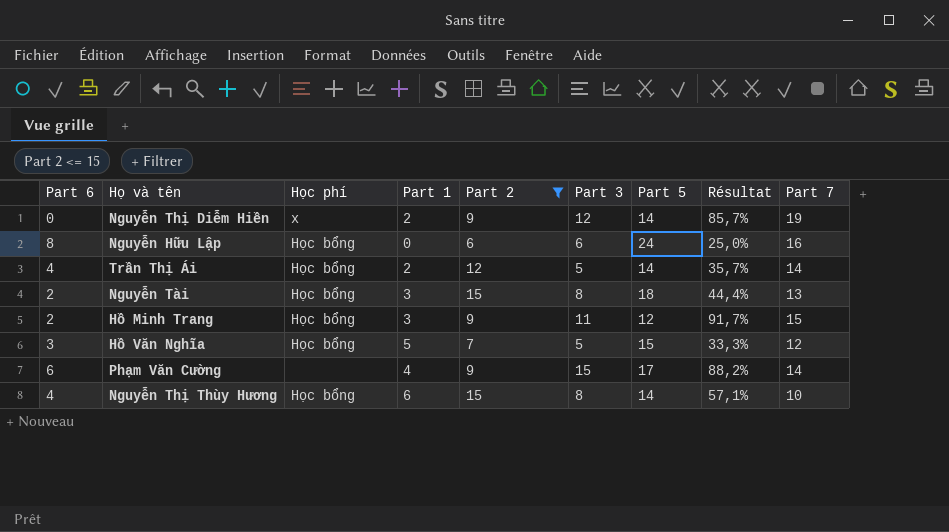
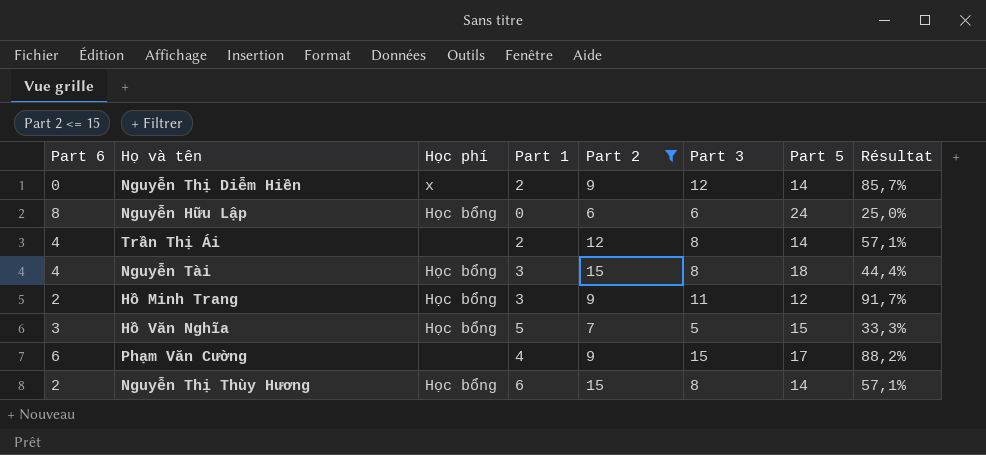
column Part 7 | position: 9 -> none
Trần Thị Ái | Học phí: Học bổng -> none
Trần Thị Ái | Part 3: 5 -> 8
Trần Thị Ái | Résultat: 35,7% -> 57,1%
Nguyễn Tài | Part 6: 2 -> 4
Nguyễn Thị Thùy Hương | Part 6: 4 -> 2

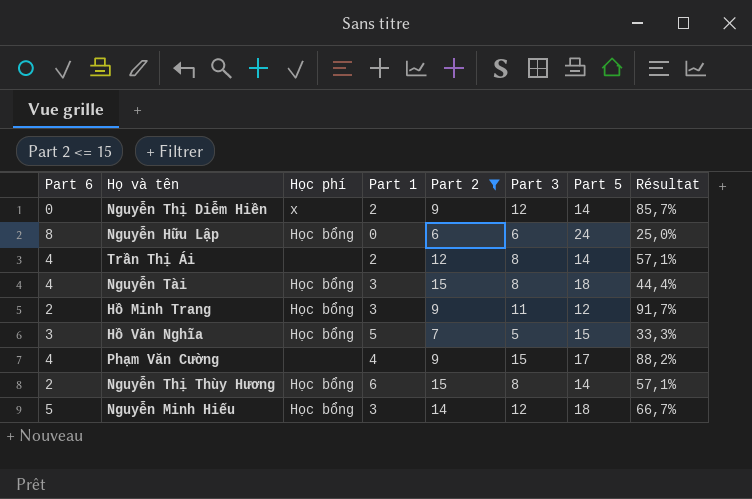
Phạm Văn Cường | Part 6: 6 -> 4
row Nguyễn Minh Hiếu: none -> 5 | Học bổng | 3 | 14 | 12 | 18 | 66,7%

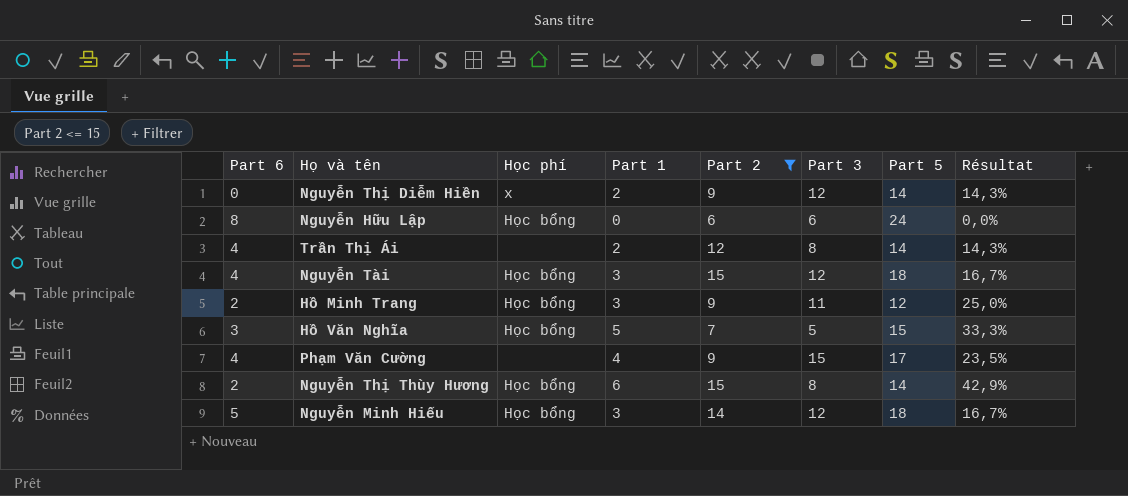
column Résultat | formula: [Part 3] / [Part 5] -> [Part 1] / [Part 5]
Nguyễn Tài | Part 3: 8 -> 12

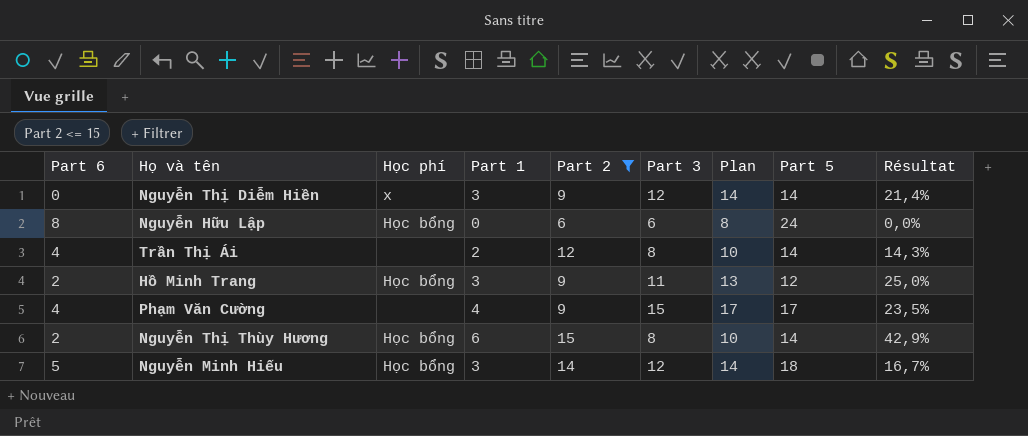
column Plan | formula: none -> [Part 3] + 2
row Nguyễn Tài: 4 | Học bổng | 3 | 15 | 12 | 18 | 16,7% -> none
row Hồ Văn Nghĩa: 3 | Học bổng | 5 | 7 | 5 | 15 | 33,3% -> none
Nguyễn Thị Diễm Hiền | Part 1: 2 -> 3
Nguyễn Thị Diễm Hiền | Résultat: 14,3% -> 21,4%

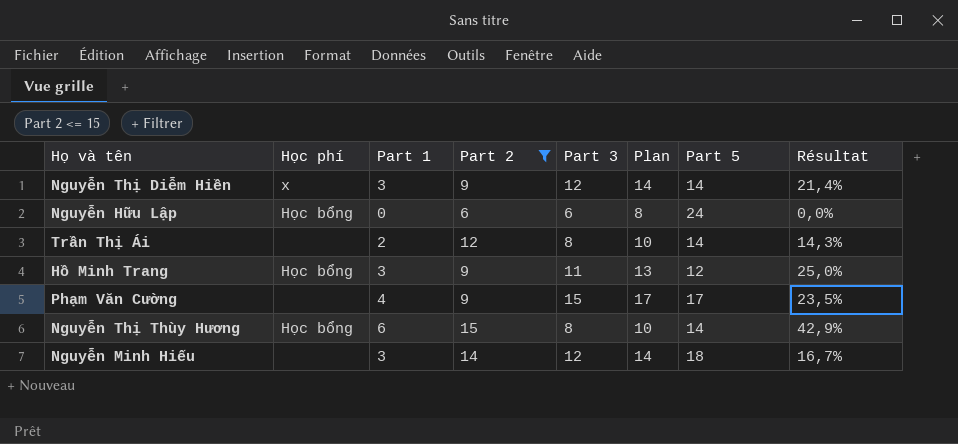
column Part 6 | position: 1 -> none
Nguyễn Minh Hiếu | Học phí: Học bổng -> none

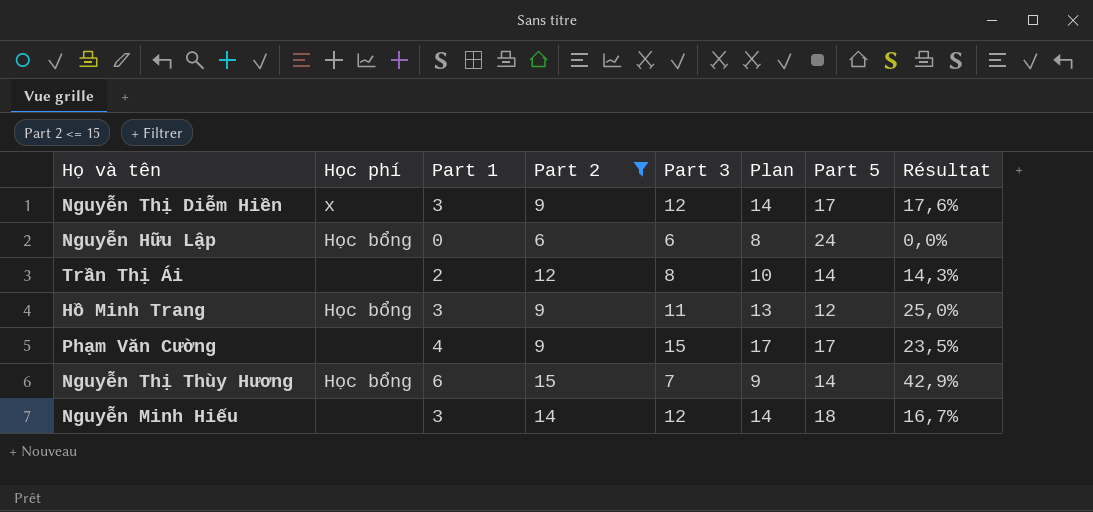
Nguyễn Thị Diễm Hiền | Part 5: 14 -> 17
Nguyễn Thị Diễm Hiền | Résultat: 21,4% -> 17,6%
Nguyễn Thị Thùy Hương | Part 3: 8 -> 7
Nguyễn Thị Thùy Hương | Plan: 10 -> 9

